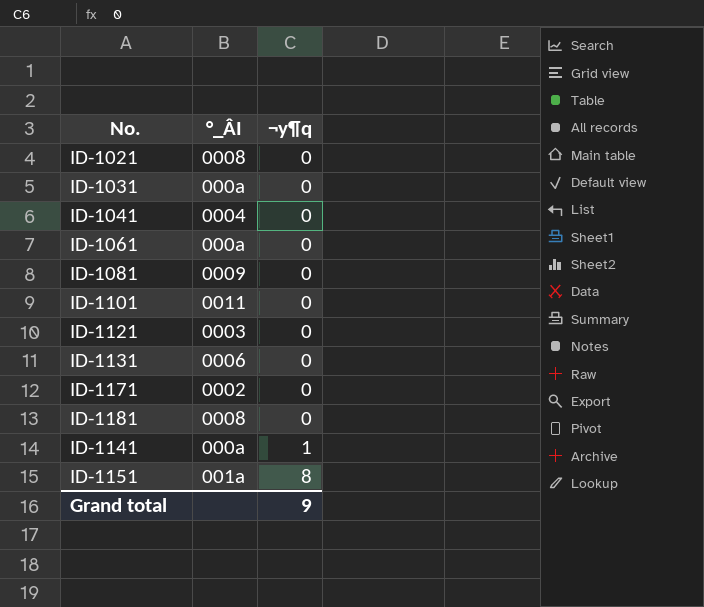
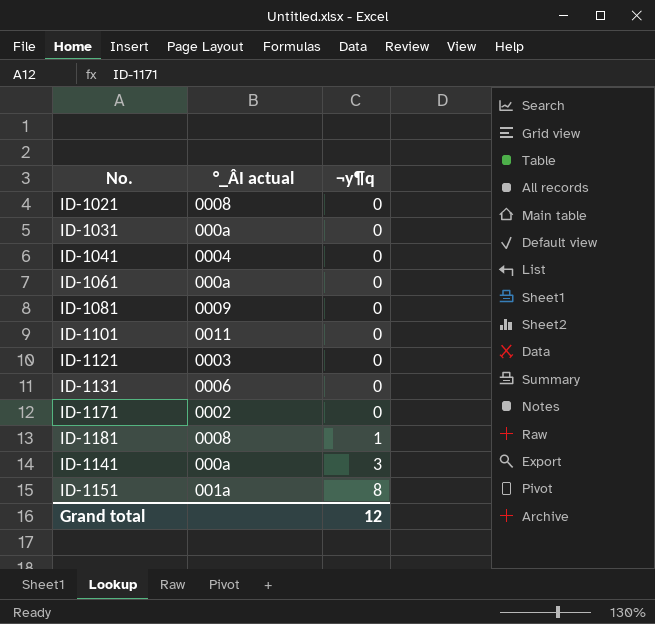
column name: °_ÂI -> °_ÂI actual
ID-1181 | ¬y¶q: 0 -> 1
ID-1141 | ¬y¶q: 1 -> 3
Grand total | ¬y¶q: 9 -> 12

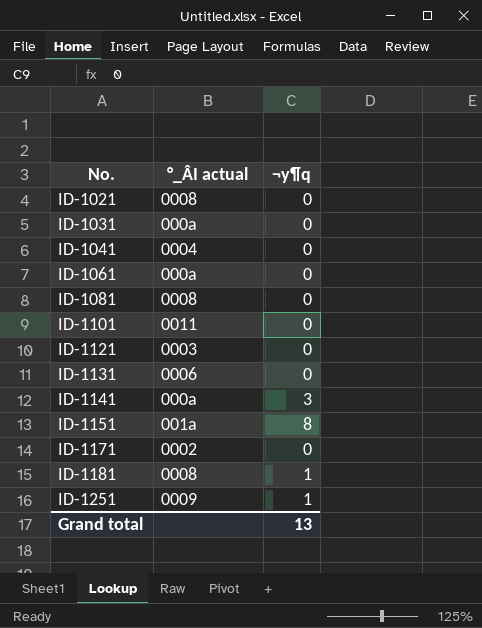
row order: ¬y¶q ascending -> No. ascending
ID-1081 | °_ÂI actual: 0009 -> 0008
row ID-1251: none -> 0009 | 1
Grand total | ¬y¶q: 12 -> 13

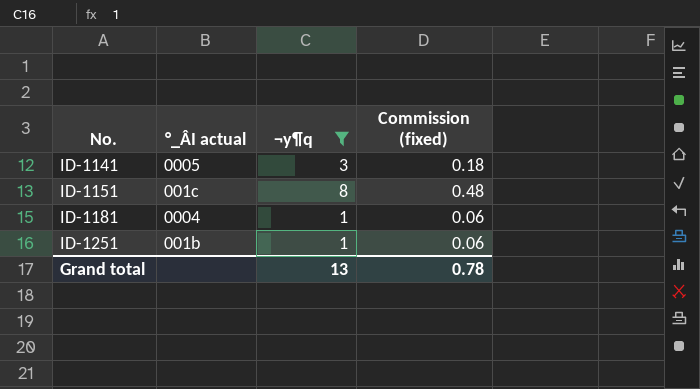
filter: none -> ¬y¶q != 0
column Commission (fixed) | formula: none -> [¬y¶q] * 0.06
ID-1141 | °_ÂI actual: 000a -> 0005
ID-1151 | °_ÂI actual: 001a -> 001c
ID-1181 | °_ÂI actual: 0008 -> 0004
ID-1251 | °_ÂI actual: 0009 -> 001b

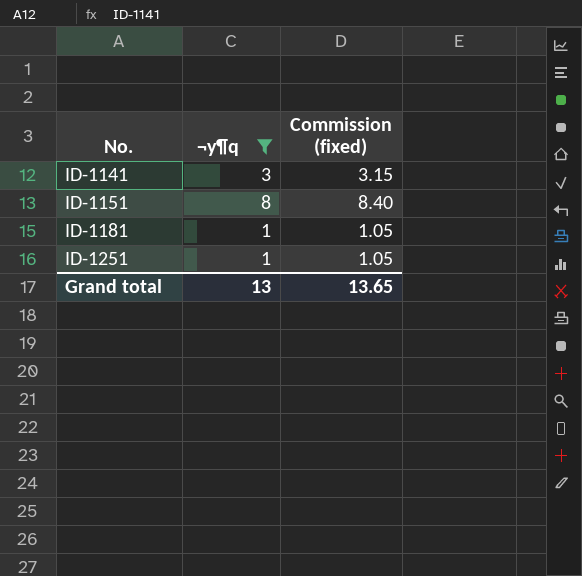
column °_ÂI actual | position: 2 -> none
column Commission (fixed) | formula: [¬y¶q] * 0.06 -> [¬y¶q] * 1.05
Grand total | Commission (fixed): 0.78 -> 13.65

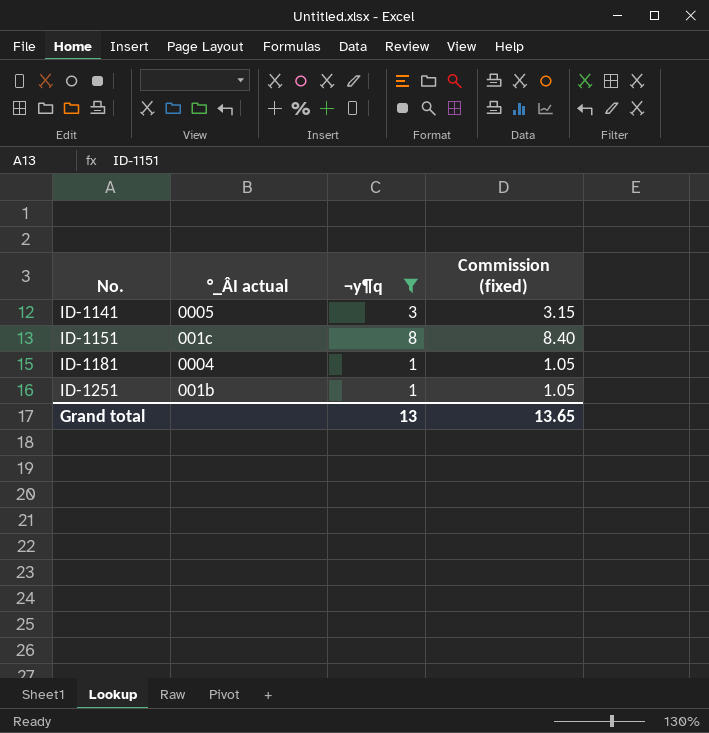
column °_ÂI actual | position: none -> 2

